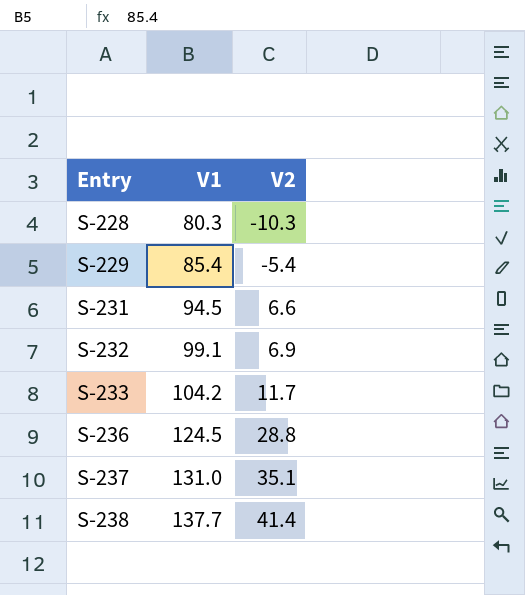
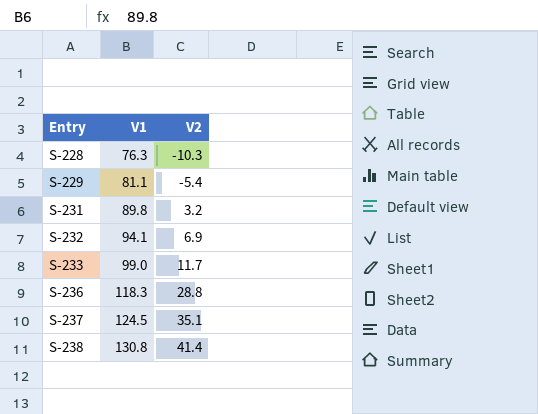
S-228 | V1: 80.3 -> 76.3
S-229 | V1: 85.4 -> 81.1
S-231 | V1: 94.5 -> 89.8
S-231 | V2: 6.6 -> 3.2
S-232 | V1: 99.1 -> 94.1
S-233 | V1: 104.2 -> 99.0
S-236 | V1: 124.5 -> 118.3
S-237 | V1: 131.0 -> 124.5
S-238 | V1: 137.7 -> 130.8

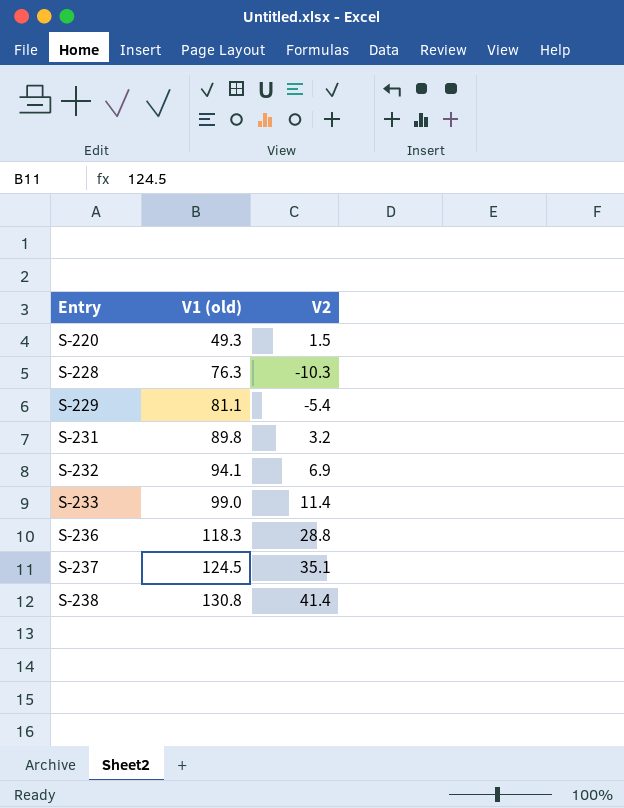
column name: V1 -> V1 (old)
row S-220: none -> 49.3 | 1.5
S-233 | V2: 11.7 -> 11.4

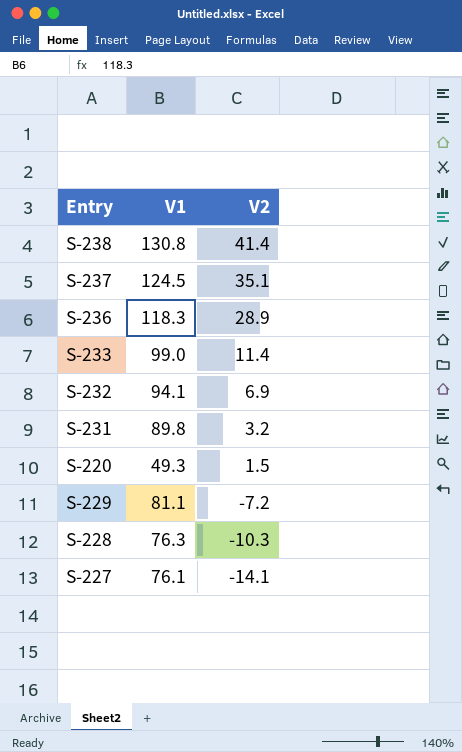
row order: Entry ascending -> V2 descending
column name: V1 (old) -> V1
S-236 | V2: 28.8 -> 28.9
S-229 | V2: -5.4 -> -7.2
row S-227: none -> 76.1 | -14.1

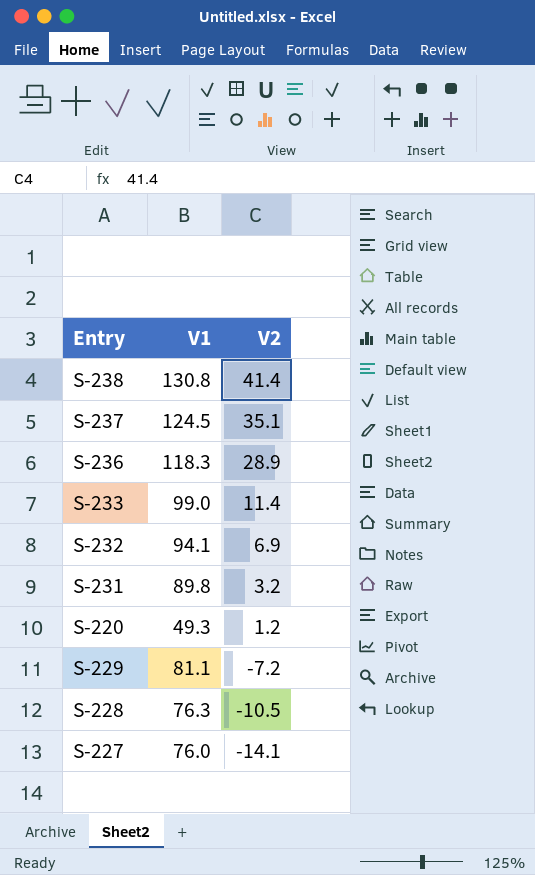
S-220 | V2: 1.5 -> 1.2
S-228 | V2: -10.3 -> -10.5
S-227 | V1: 76.1 -> 76.0

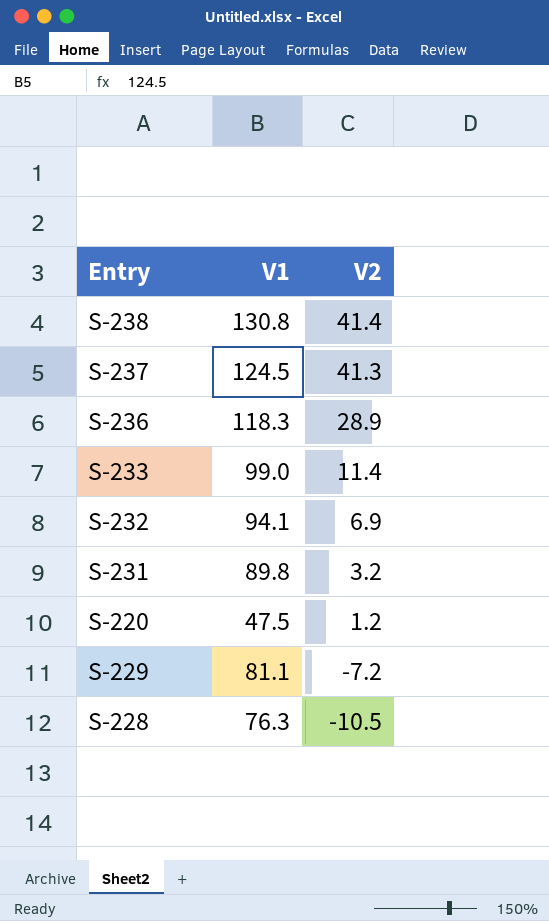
row S-227: 76.0 | -14.1 -> none
S-237 | V2: 35.1 -> 41.3
S-220 | V1: 49.3 -> 47.5

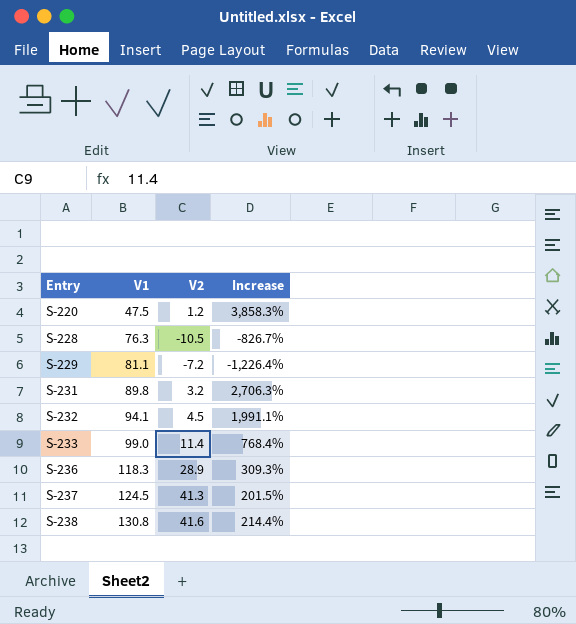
row order: V2 descending -> Entry ascending
column Increase | formula: none -> ([V1] - [V2]) / [V2]
S-232 | V2: 6.9 -> 4.5
S-238 | V2: 41.4 -> 41.6

